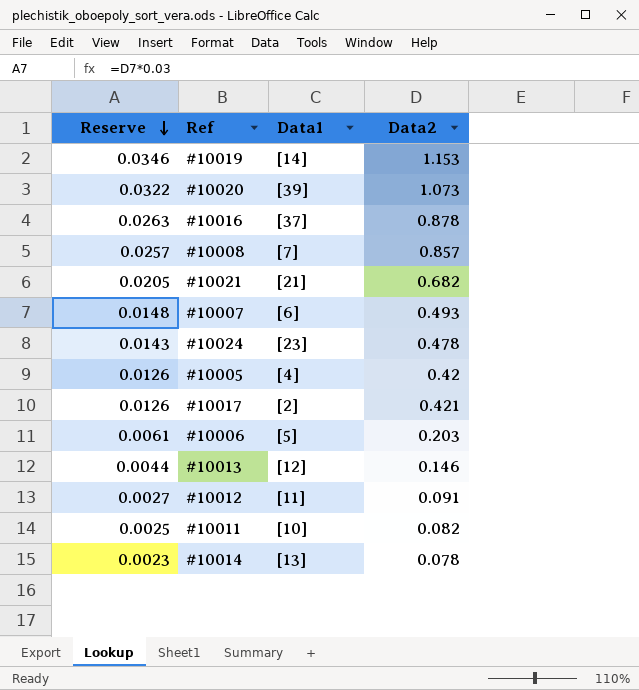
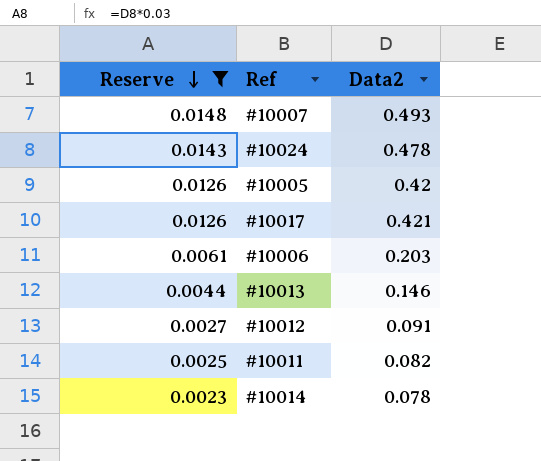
filter: none -> Reserve <= 0.0148
column Data1 | position: 3 -> none

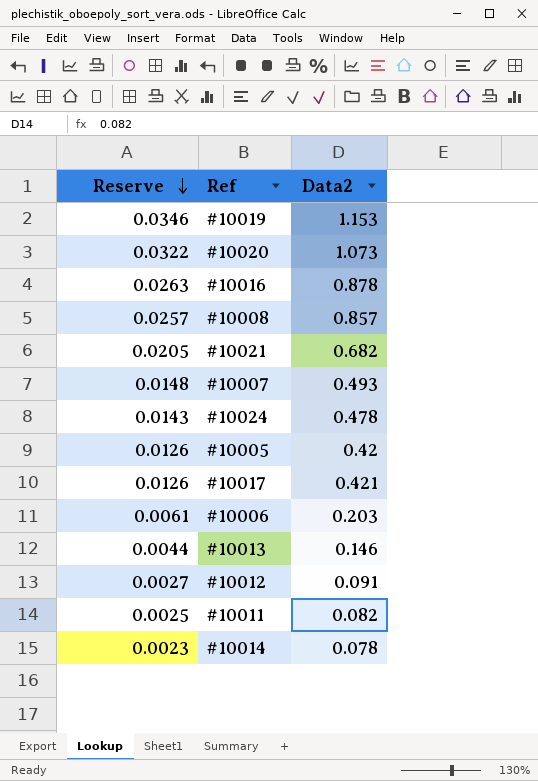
filter: Reserve <= 0.0148 -> none

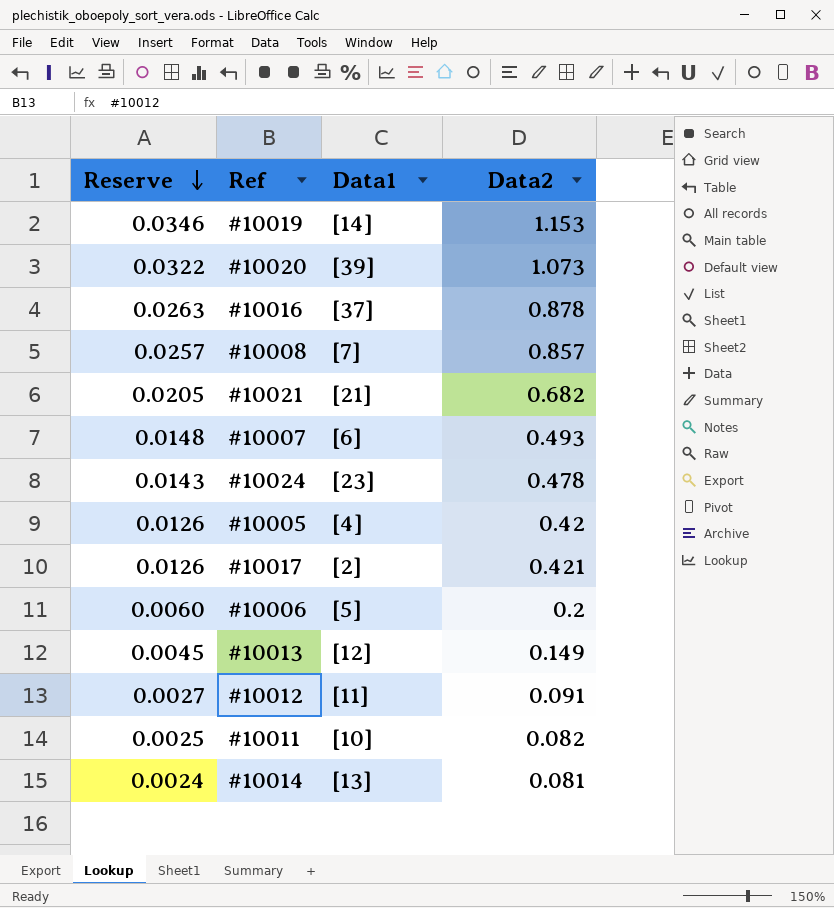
column Data1 | position: none -> 3
#10006 | Reserve: 0.0061 -> 0.0060
#10006 | Data2: 0.203 -> 0.2
#10013 | Reserve: 0.0044 -> 0.0045
#10013 | Data2: 0.146 -> 0.149
#10014 | Reserve: 0.0023 -> 0.0024
#10014 | Data2: 0.078 -> 0.081

